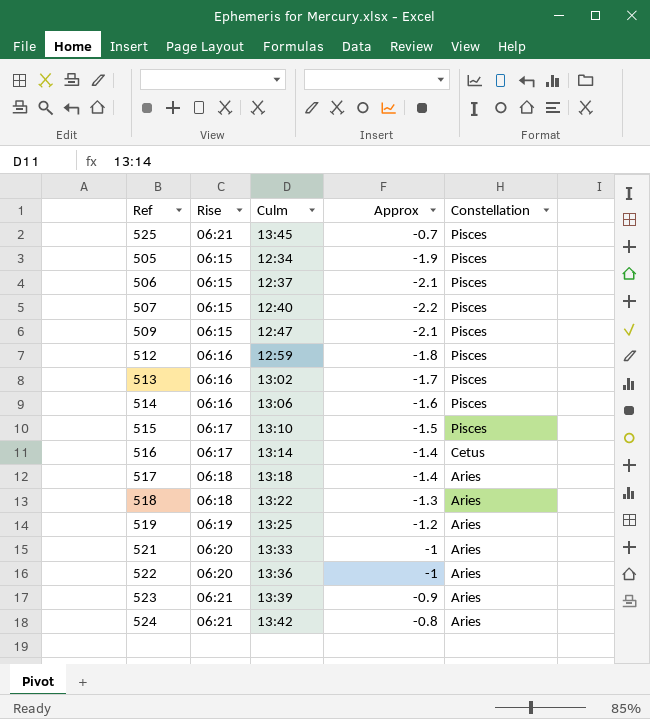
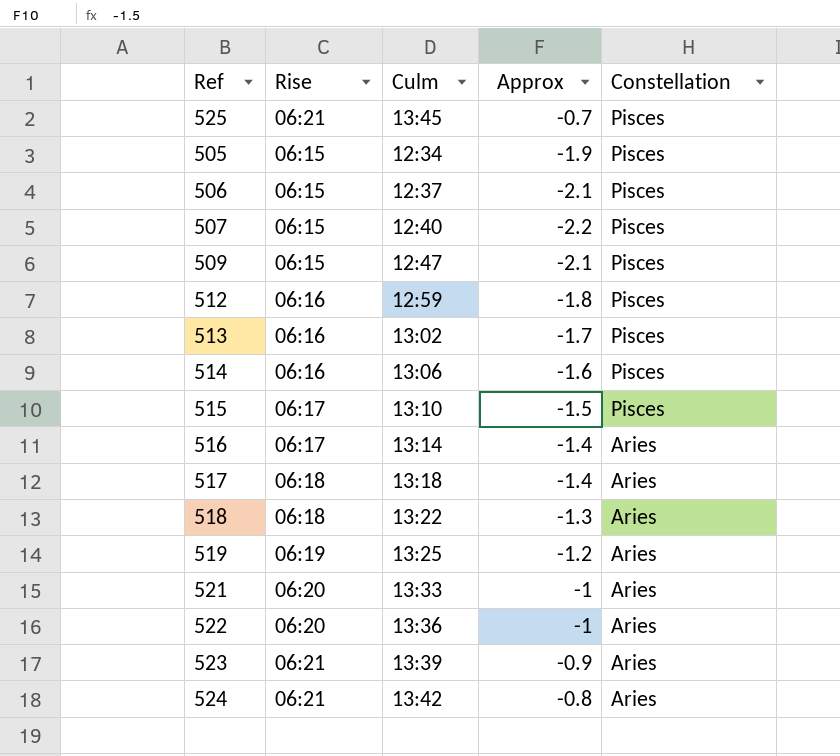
516 | Constellation: Cetus -> Aries

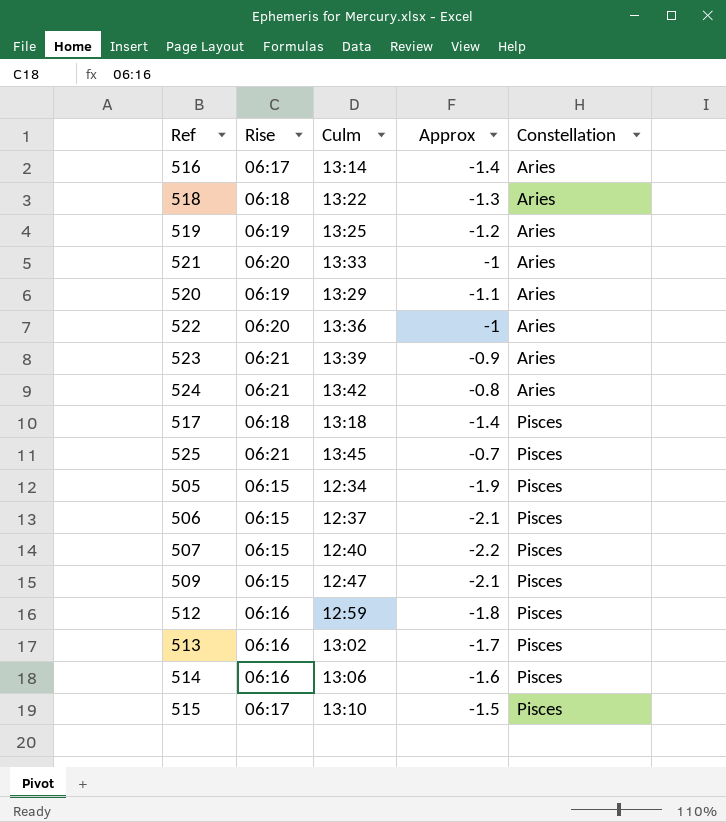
row order: Constellation descending -> Constellation ascending
row 520: none -> 06:19 | 13:29 | -1.1 | Aries
517 | Constellation: Aries -> Pisces

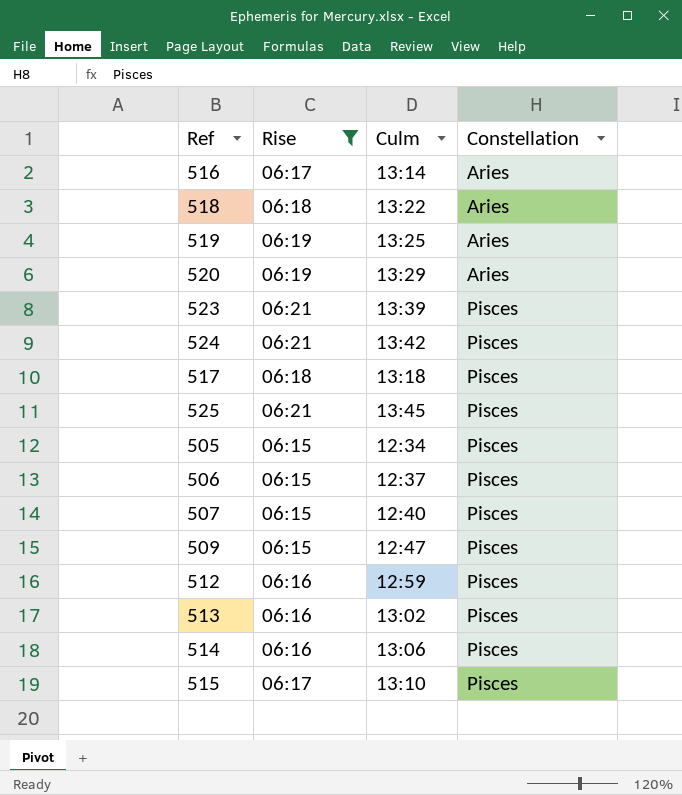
filter: none -> Rise != 06:20
column Approx | position: 4 -> none
523 | Constellation: Aries -> Pisces
524 | Constellation: Aries -> Pisces

